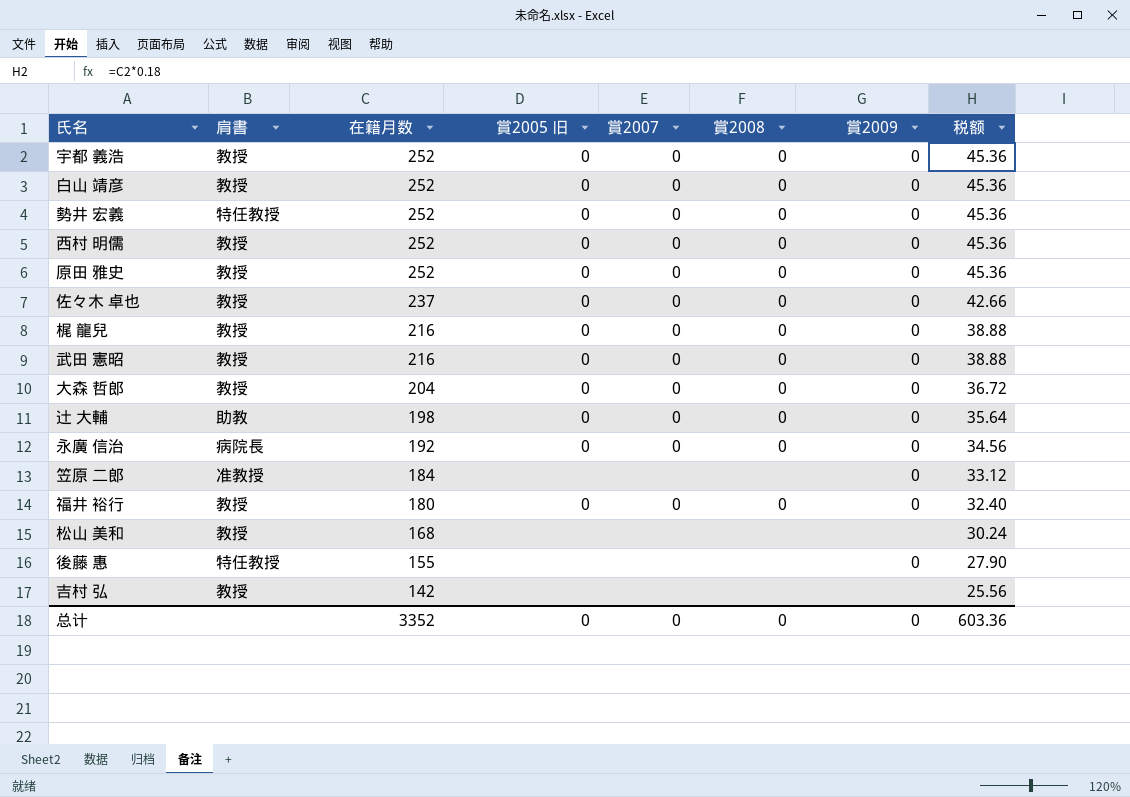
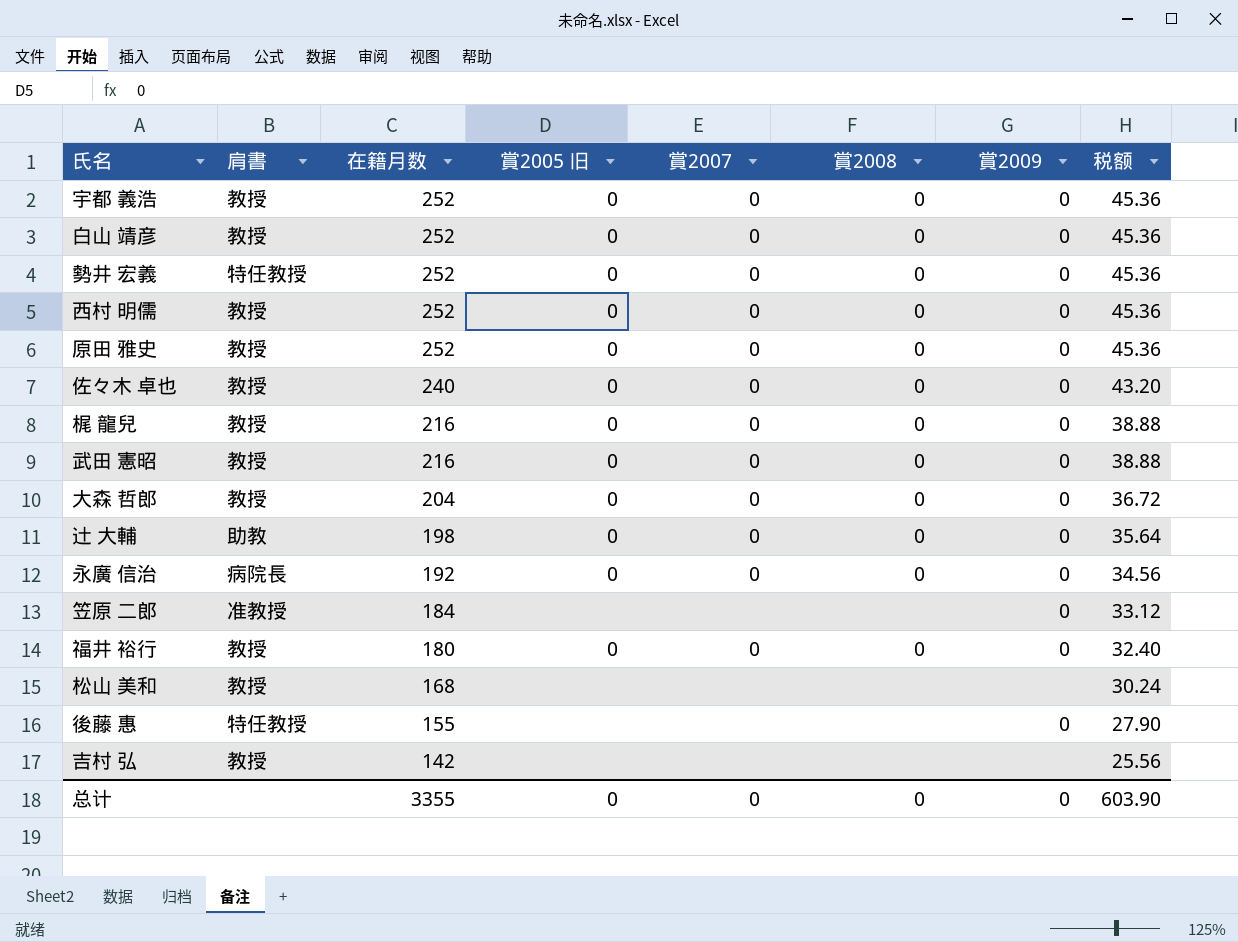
佐々木 卓也 | 在籍月数: 237 -> 240
佐々木 卓也 | 税额: 42.66 -> 43.20
总计 | 在籍月数: 3352 -> 3355
总计 | 税额: 603.36 -> 603.90

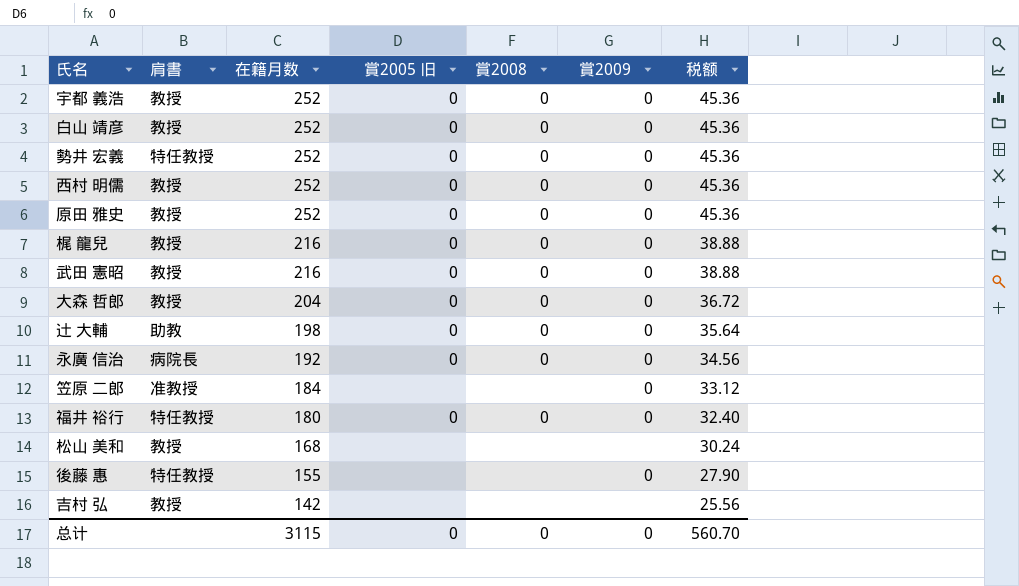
column 賞2007 | position: 5 -> none
row 佐々木 卓也: 教授 | 240 | 0 | 0 | 0 | 0 | 43.20 -> none
福井 裕行 | 肩書: 教授 -> 特任教授
总计 | 在籍月数: 3355 -> 3115
总计 | 税额: 603.90 -> 560.70

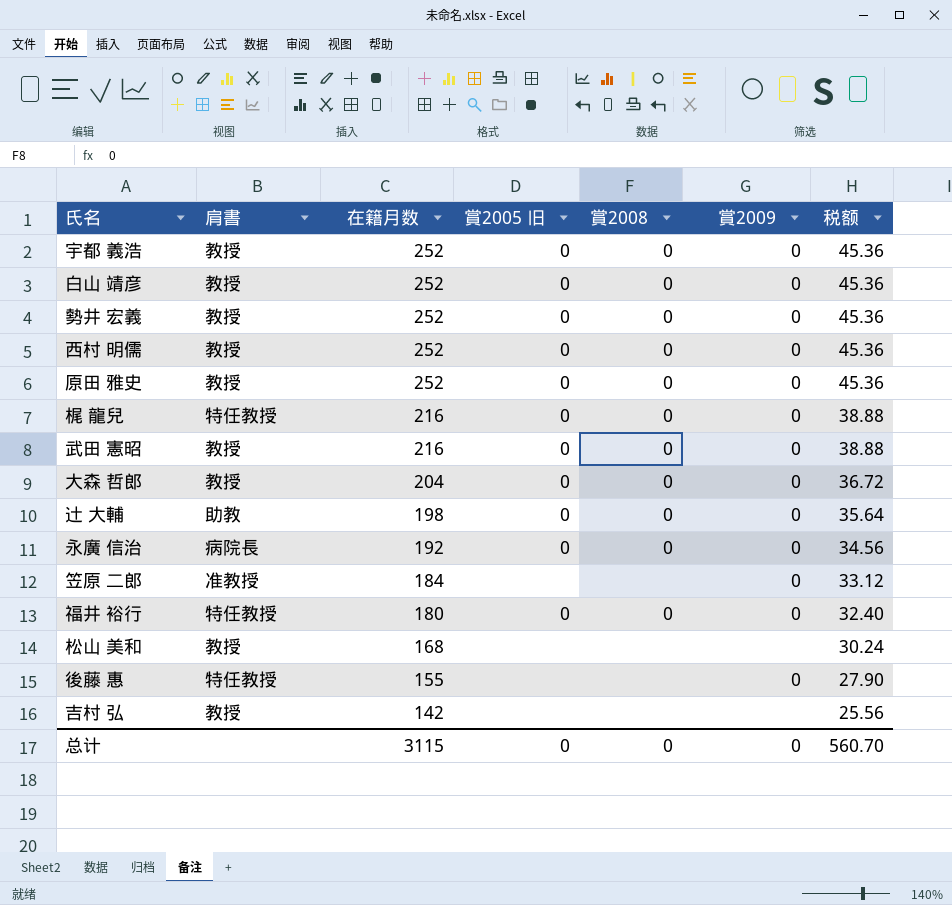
勢井 宏義 | 肩書: 特任教授 -> 教授
梶 龍兒 | 肩書: 教授 -> 特任教授

